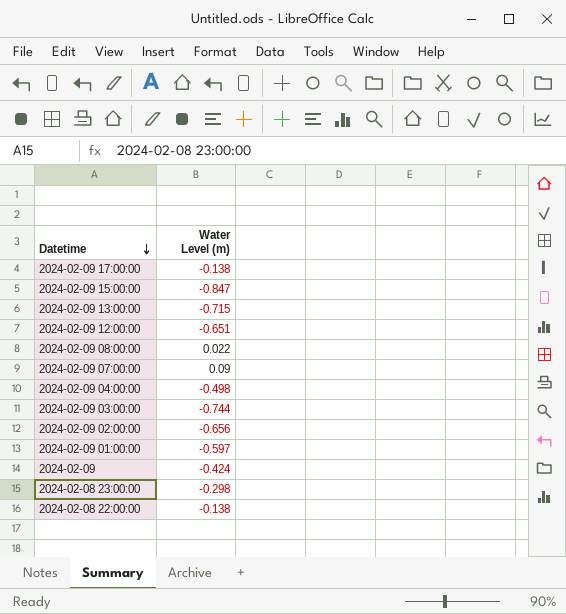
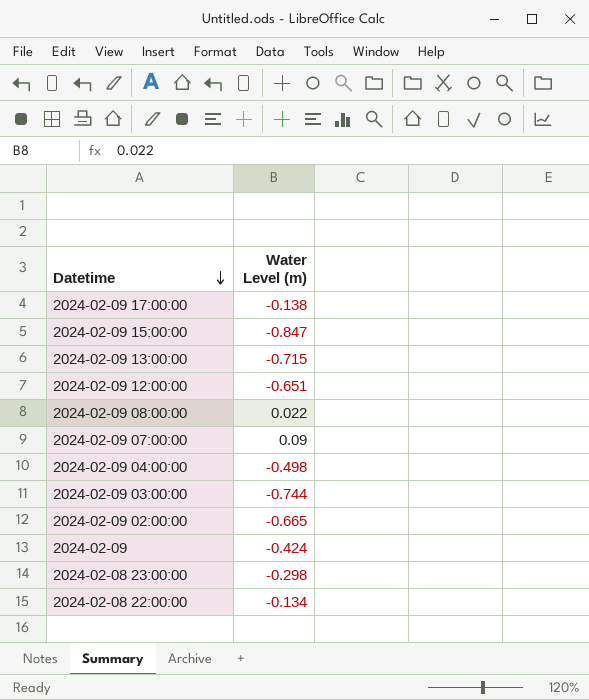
row 2024-02-09 01:00:00: -0.597 -> none
2024-02-09 02:00:00 | Water Level (m): -0.656 -> -0.665
2024-02-08 22:00:00 | Water Level (m): -0.138 -> -0.134

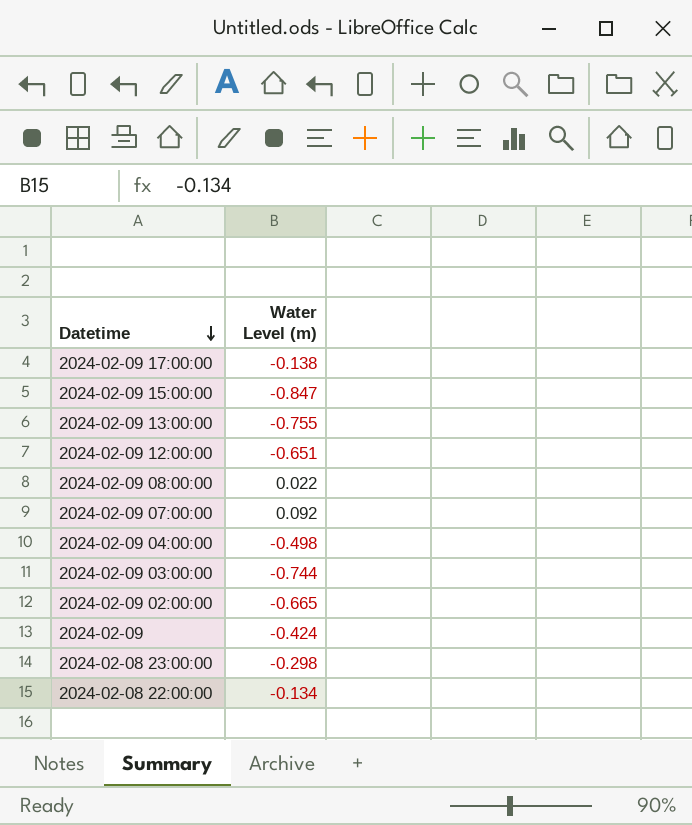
2024-02-09 13:00:00 | Water Level (m): -0.715 -> -0.755
2024-02-09 07:00:00 | Water Level (m): 0.09 -> 0.092

